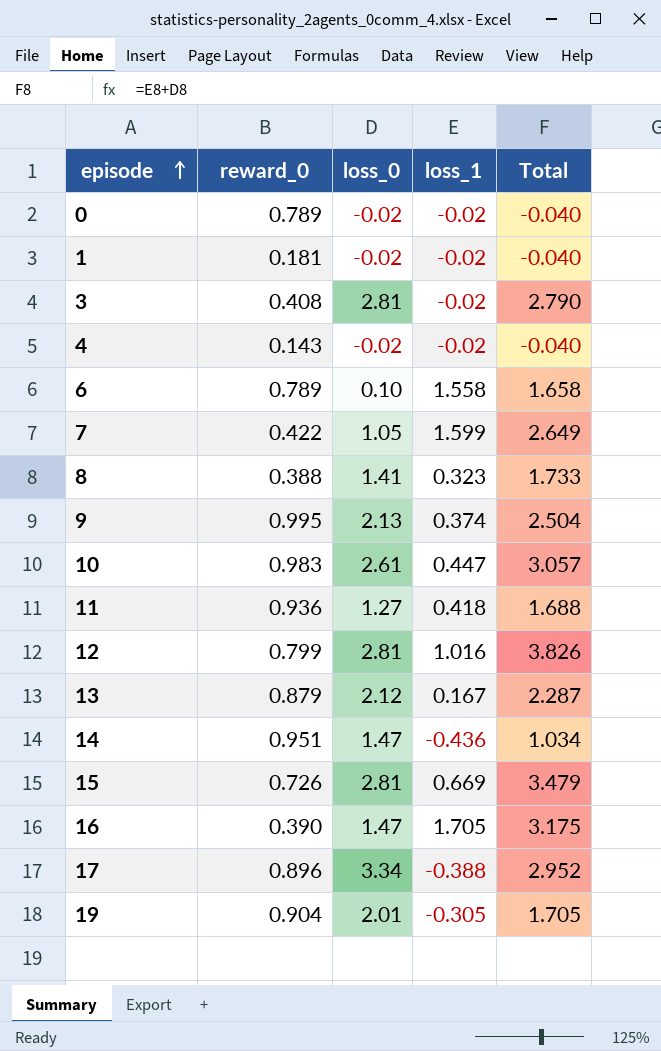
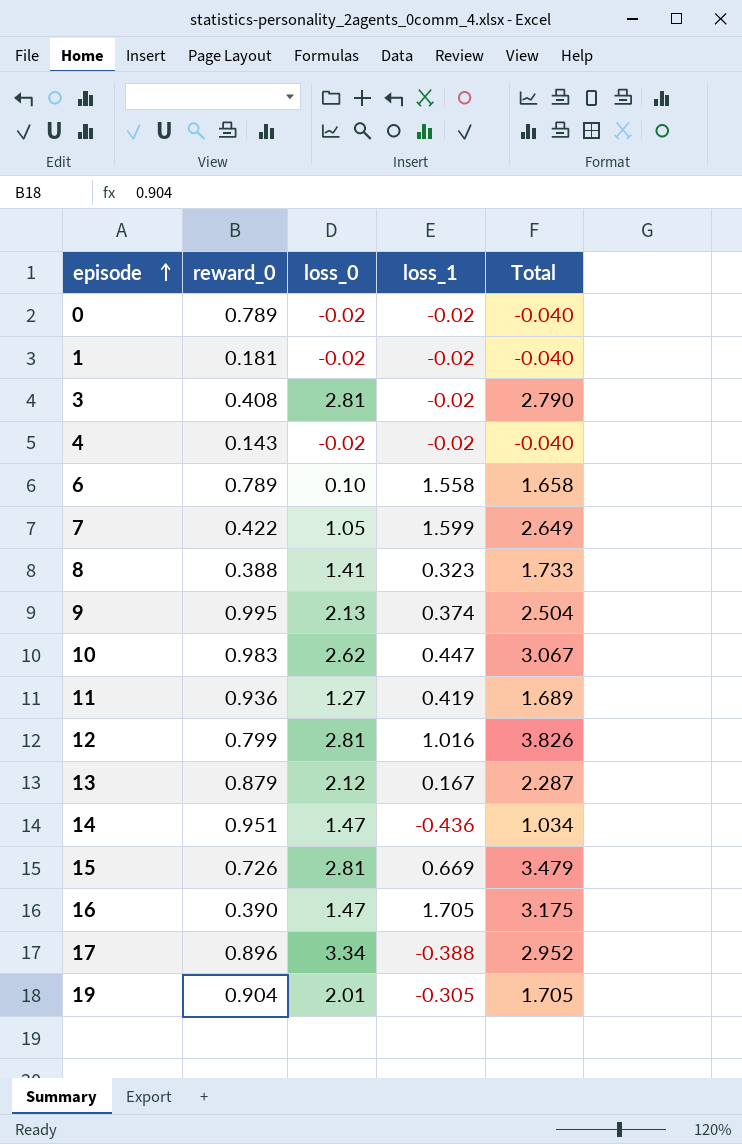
10 | loss_0: 2.61 -> 2.62
10 | Total: 3.057 -> 3.067
11 | loss_1: 0.418 -> 0.419
11 | Total: 1.688 -> 1.689

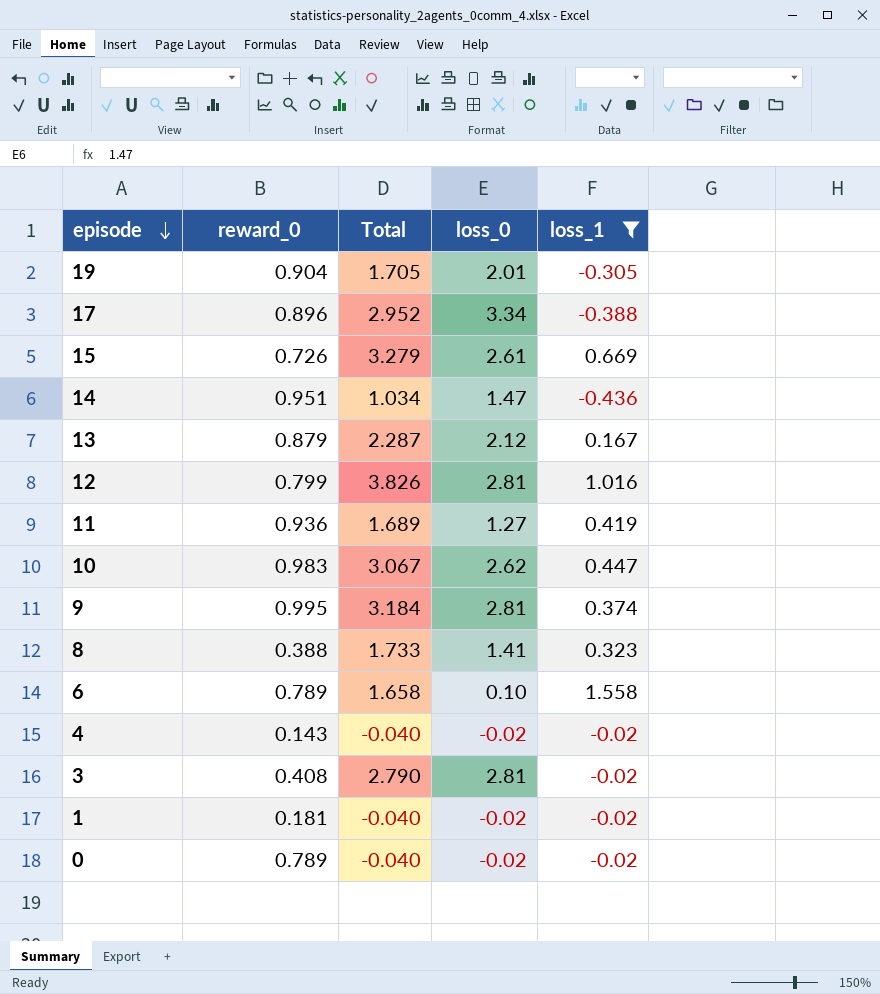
filter: none -> loss_1 <= 1.558
row order: episode ascending -> episode descending
column Total | position: 5 -> 3
15 | Total: 3.479 -> 3.279
15 | loss_0: 2.81 -> 2.61
9 | Total: 2.504 -> 3.184
9 | loss_0: 2.13 -> 2.81

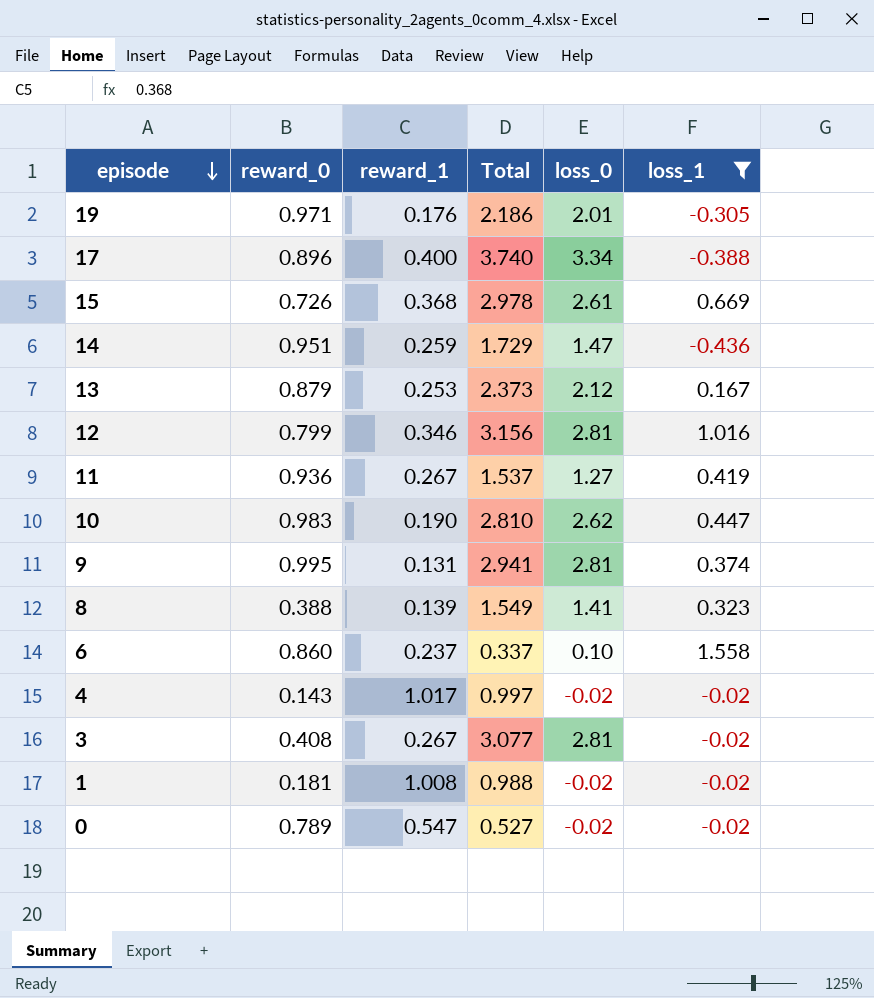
column reward_1 | position: none -> 3
column Total | formula: [loss_0] + [loss_1] -> [reward_1] + [loss_0]
19 | reward_0: 0.904 -> 0.971
6 | reward_0: 0.789 -> 0.860

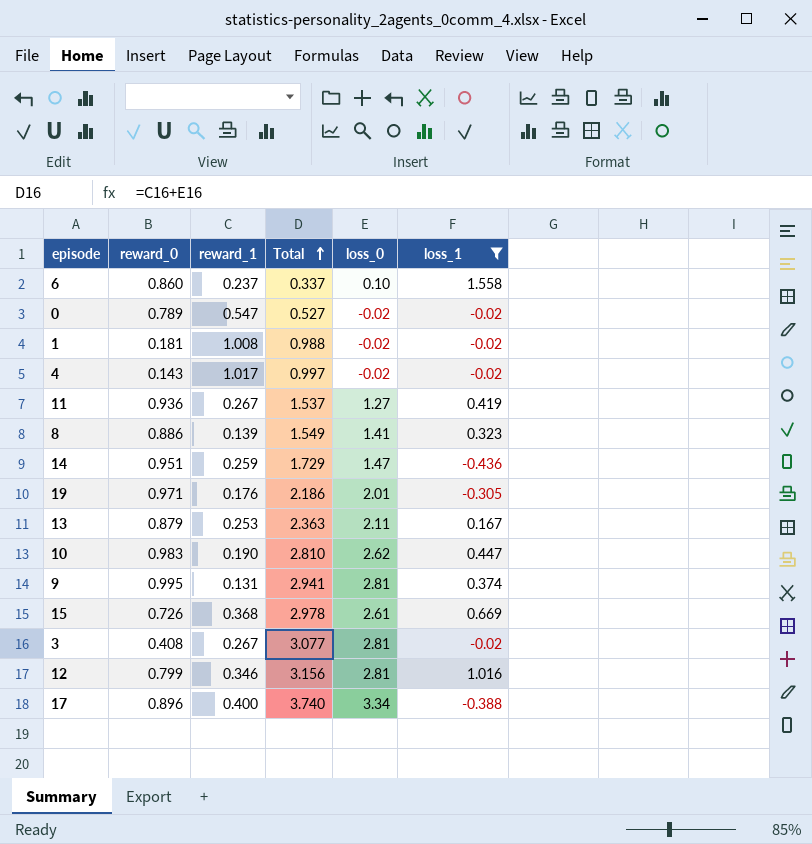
row order: episode descending -> Total ascending
8 | reward_0: 0.388 -> 0.886
13 | Total: 2.373 -> 2.363
13 | loss_0: 2.12 -> 2.11

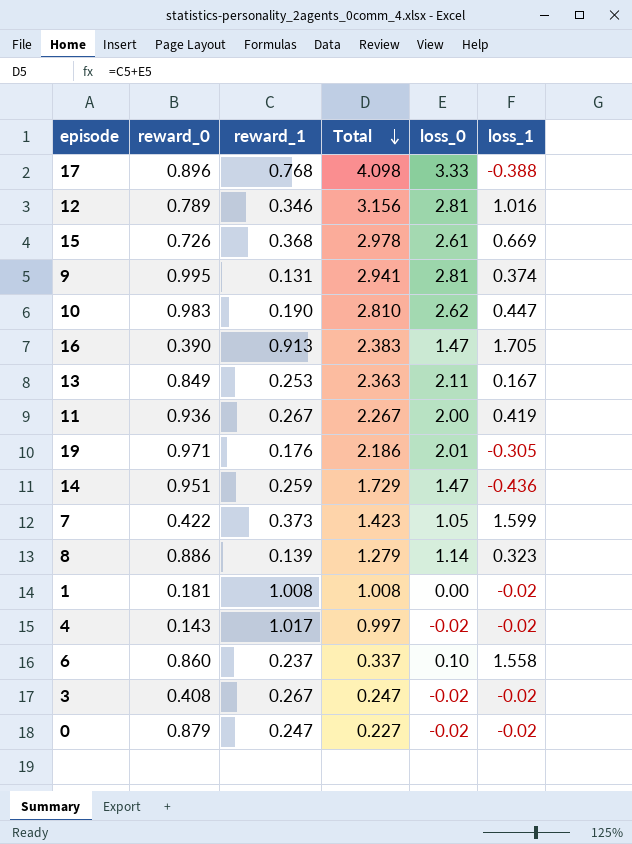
filter: loss_1 <= 1.558 -> none
row order: Total ascending -> Total descending
17 | reward_1: 0.400 -> 0.768
17 | Total: 3.740 -> 4.098
17 | loss_0: 3.34 -> 3.33
12 | reward_0: 0.799 -> 0.789
13 | reward_0: 0.879 -> 0.849
11 | Total: 1.537 -> 2.267
11 | loss_0: 1.27 -> 2.00
8 | Total: 1.549 -> 1.279
8 | loss_0: 1.41 -> 1.14
1 | Total: 0.988 -> 1.008
1 | loss_0: -0.02 -> 0.00
3 | Total: 3.077 -> 0.247
3 | loss_0: 2.81 -> -0.02
0 | reward_0: 0.789 -> 0.879
0 | reward_1: 0.547 -> 0.247
0 | Total: 0.527 -> 0.227

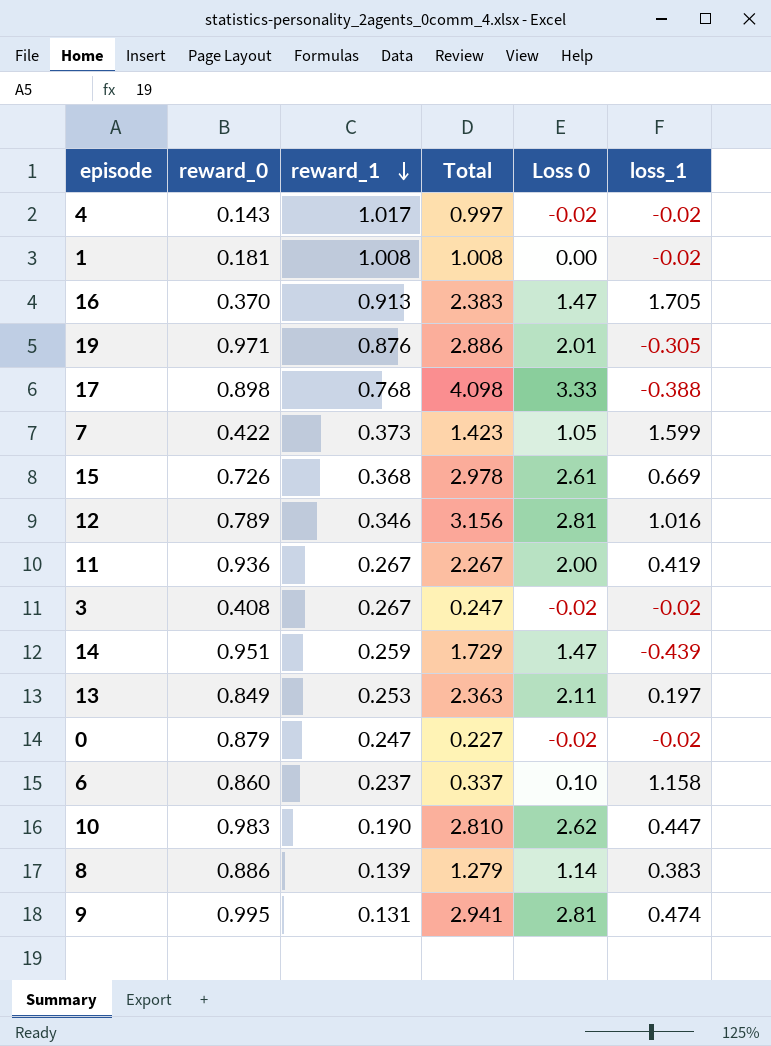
row order: Total descending -> reward_1 descending
column name: loss_0 -> Loss 0
16 | reward_0: 0.390 -> 0.370
19 | reward_1: 0.176 -> 0.876
19 | Total: 2.186 -> 2.886
17 | reward_0: 0.896 -> 0.898
14 | loss_1: -0.436 -> -0.439
13 | loss_1: 0.167 -> 0.197
6 | loss_1: 1.558 -> 1.158
8 | loss_1: 0.323 -> 0.383
9 | loss_1: 0.374 -> 0.474

